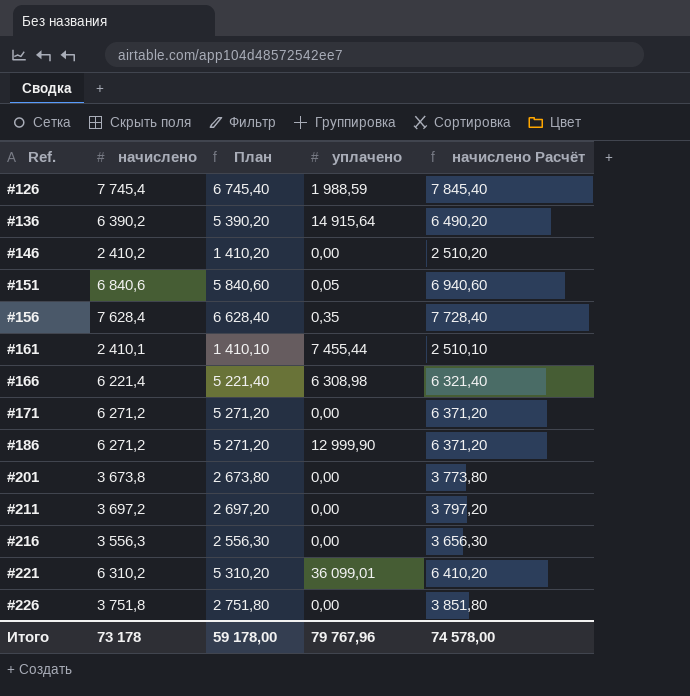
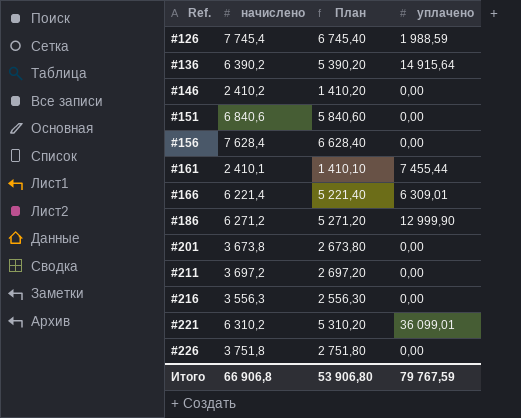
column начислено Расчёт | formula: [начислено] + 100 -> none
row #171: 6 271,2 | 5 271,20 | 0,00 | 6 371,20 -> none
#151 | уплачено: 0,05 -> 0,00
#156 | уплачено: 0,35 -> 0,00
#166 | уплачено: 6 308,98 -> 6 309,01
Итого | начислено: 73 178 -> 66 906,8
Итого | План: 59 178,00 -> 53 906,80
Итого | уплачено: 79 767,96 -> 79 767,59

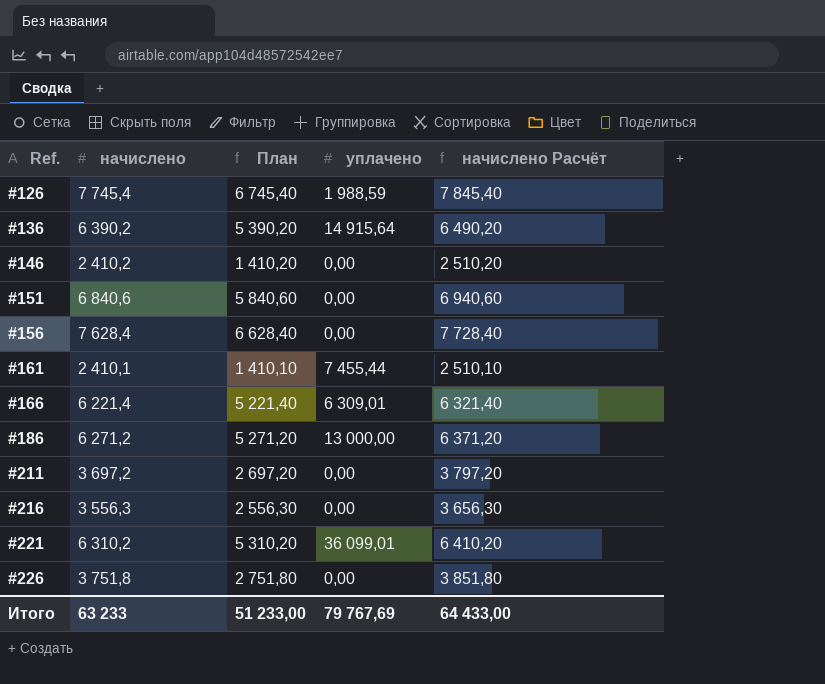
column начислено Расчёт | formula: none -> [начислено] + 100
row #201: 3 673,8 | 2 673,80 | 0,00 -> none
#186 | уплачено: 12 999,90 -> 13 000,00
Итого | начислено: 66 906,8 -> 63 233
Итого | План: 53 906,80 -> 51 233,00
Итого | уплачено: 79 767,59 -> 79 767,69

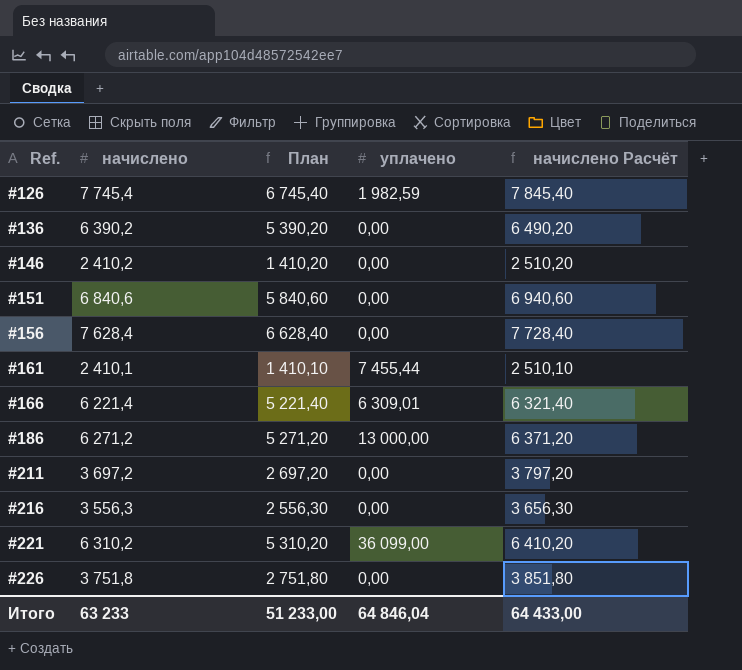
#126 | уплачено: 1 988,59 -> 1 982,59
#136 | уплачено: 14 915,64 -> 0,00
#221 | уплачено: 36 099,01 -> 36 099,00
Итого | уплачено: 79 767,69 -> 64 846,04

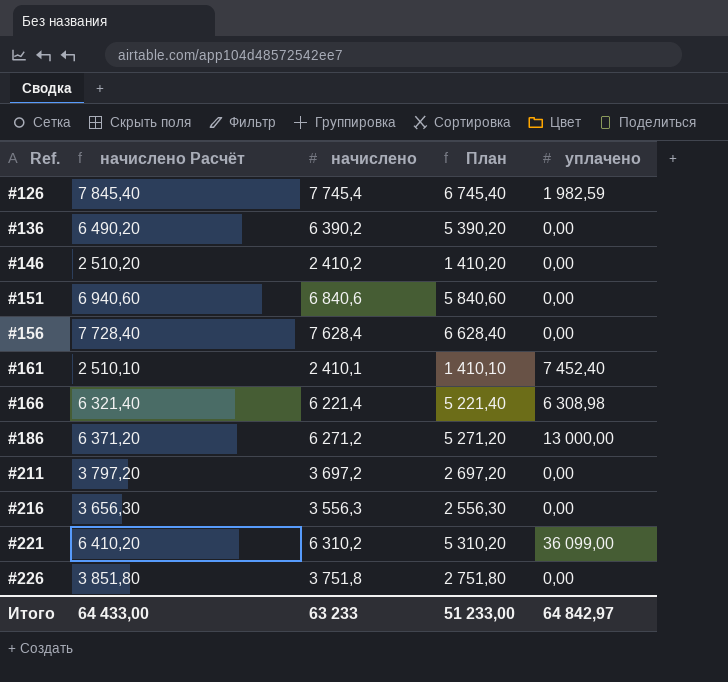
column начислено Расчёт | position: 5 -> 2
#161 | уплачено: 7 455,44 -> 7 452,40
#166 | уплачено: 6 309,01 -> 6 308,98
Итого | уплачено: 64 846,04 -> 64 842,97

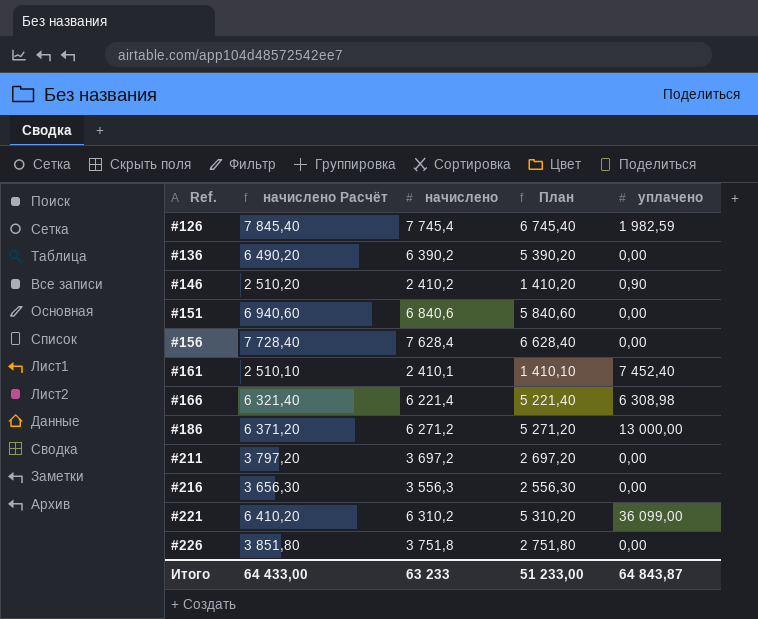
#146 | уплачено: 0,00 -> 0,90
Итого | уплачено: 64 842,97 -> 64 843,87

